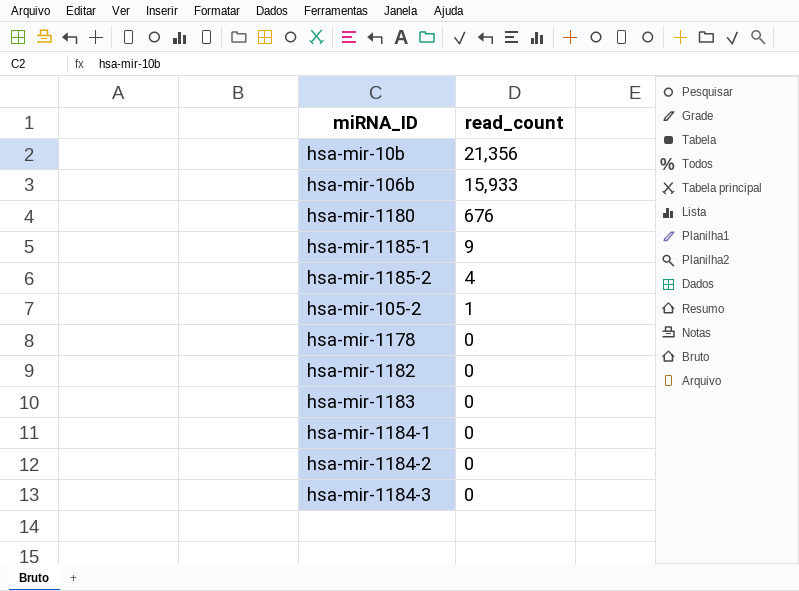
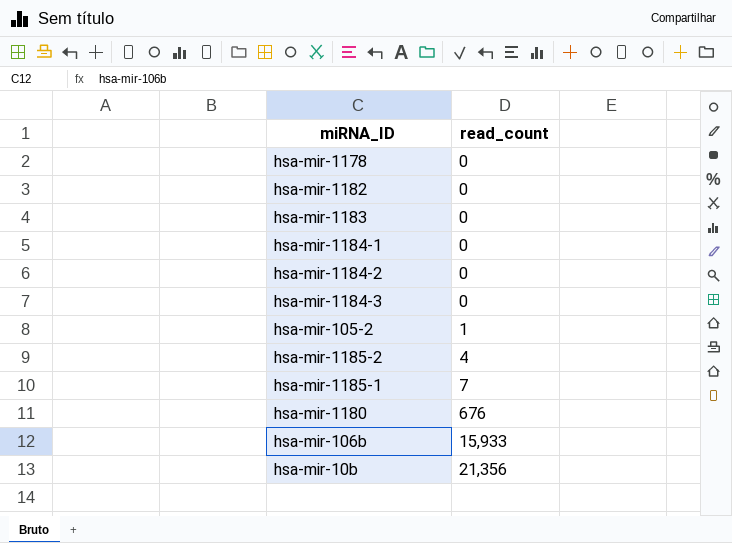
row order: read_count descending -> read_count ascending
hsa-mir-1185-1 | read_count: 9 -> 7

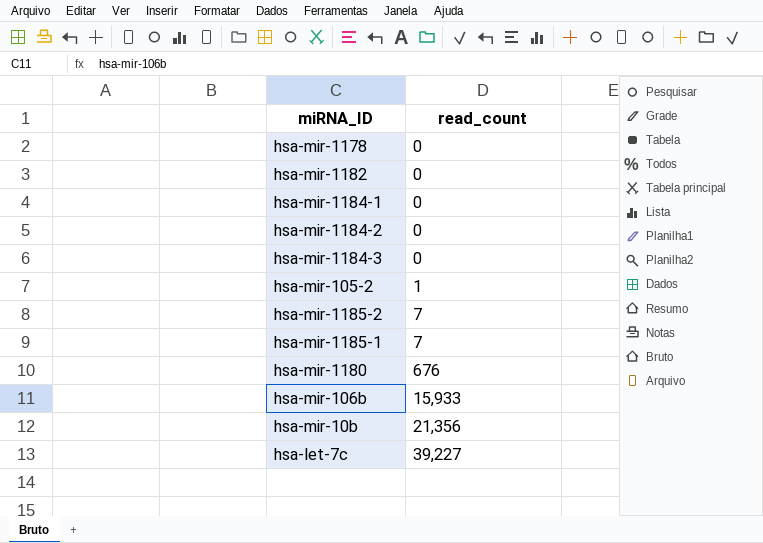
row hsa-mir-1183: 0 -> none
hsa-mir-1185-2 | read_count: 4 -> 7
row hsa-let-7c: none -> 39,227

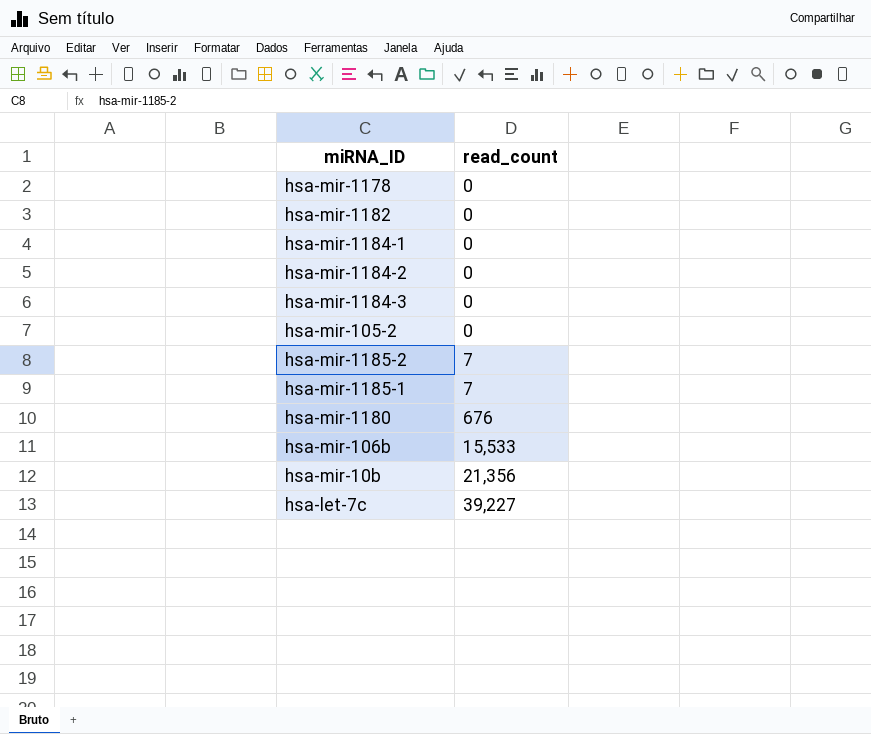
hsa-mir-105-2 | read_count: 1 -> 0
hsa-mir-106b | read_count: 15,933 -> 15,533

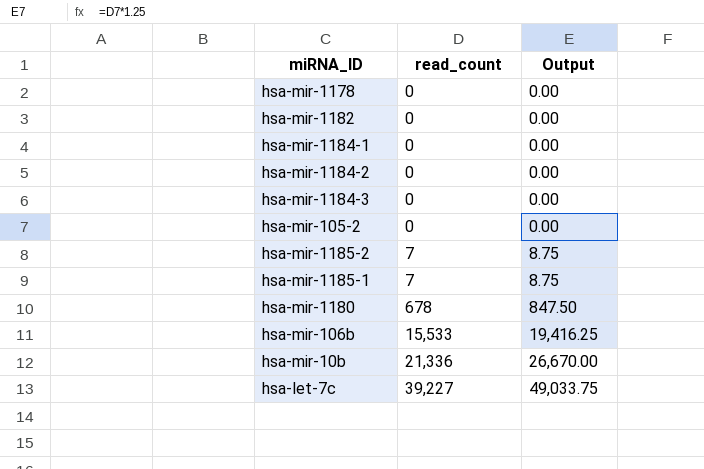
column Output | formula: none -> [read_count] * 1.25
hsa-mir-1180 | read_count: 676 -> 678
hsa-mir-10b | read_count: 21,356 -> 21,336

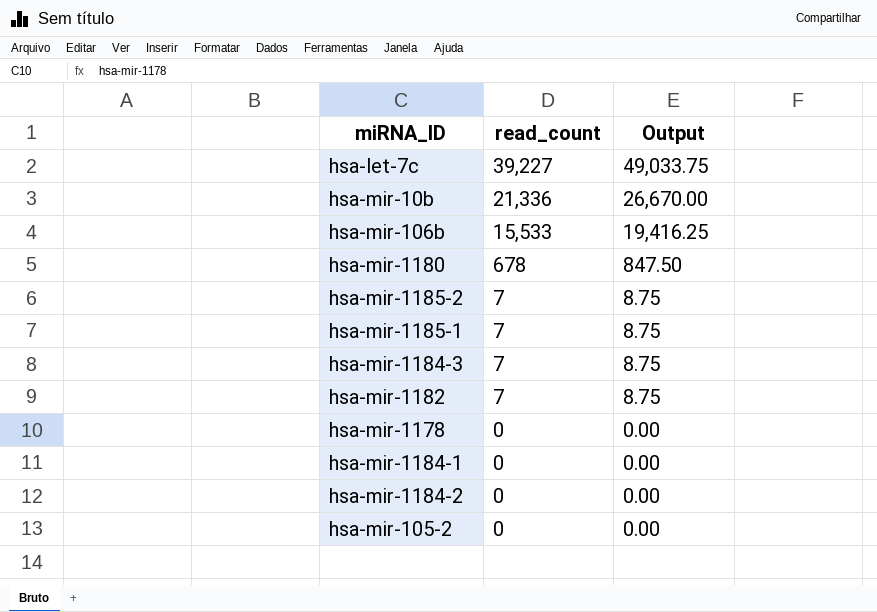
row order: read_count ascending -> read_count descending
hsa-mir-1184-3 | read_count: 0 -> 7
hsa-mir-1184-3 | Output: 0.00 -> 8.75
hsa-mir-1182 | read_count: 0 -> 7
hsa-mir-1182 | Output: 0.00 -> 8.75

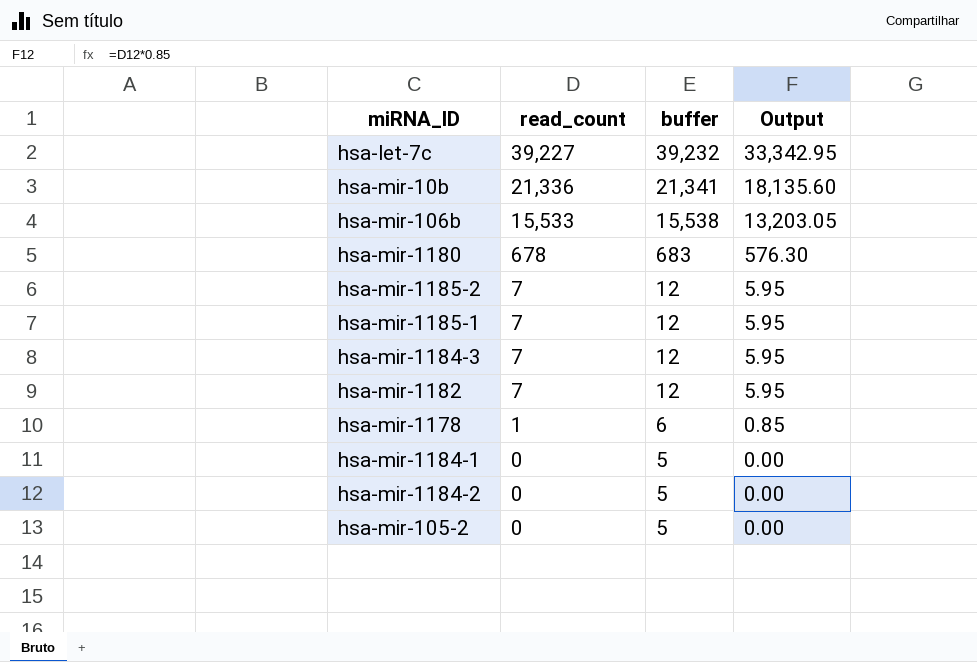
column buffer | formula: none -> [read_count] + 5
column Output | formula: [read_count] * 1.25 -> [read_count] * 0.85
hsa-mir-1178 | read_count: 0 -> 1

